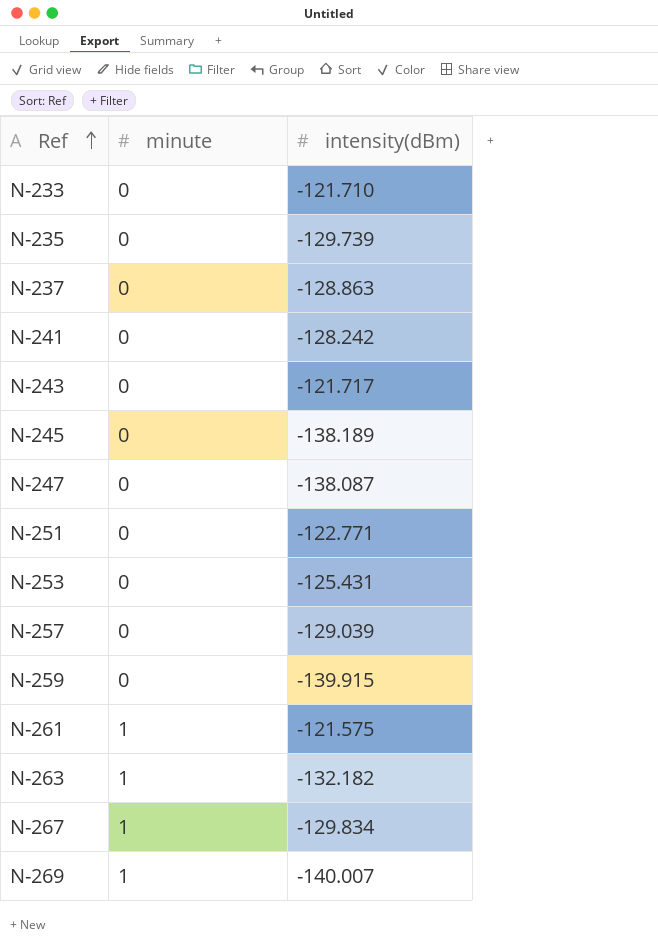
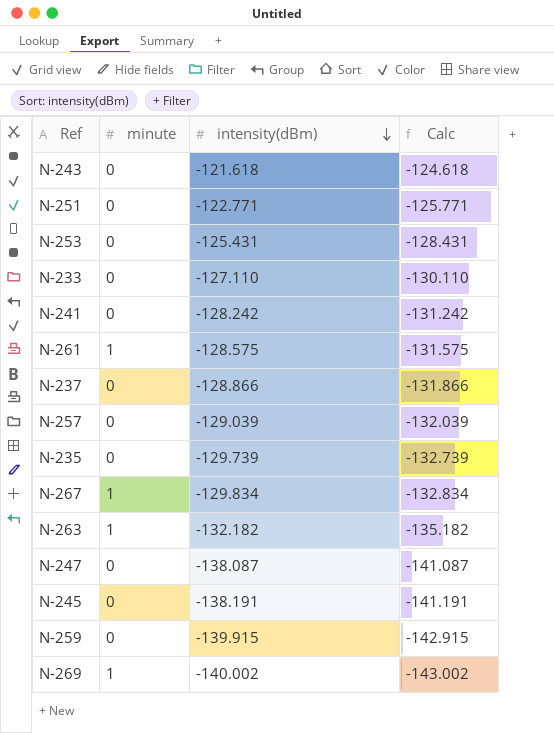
row order: Ref ascending -> intensity(dBm) descending
column Calc | formula: none -> [intensity(dBm)] - 3
N-243 | intensity(dBm): -121.717 -> -121.618
N-233 | intensity(dBm): -121.710 -> -127.110
N-261 | intensity(dBm): -121.575 -> -128.575
N-237 | intensity(dBm): -128.863 -> -128.866
N-245 | intensity(dBm): -138.189 -> -138.191
N-269 | intensity(dBm): -140.007 -> -140.002

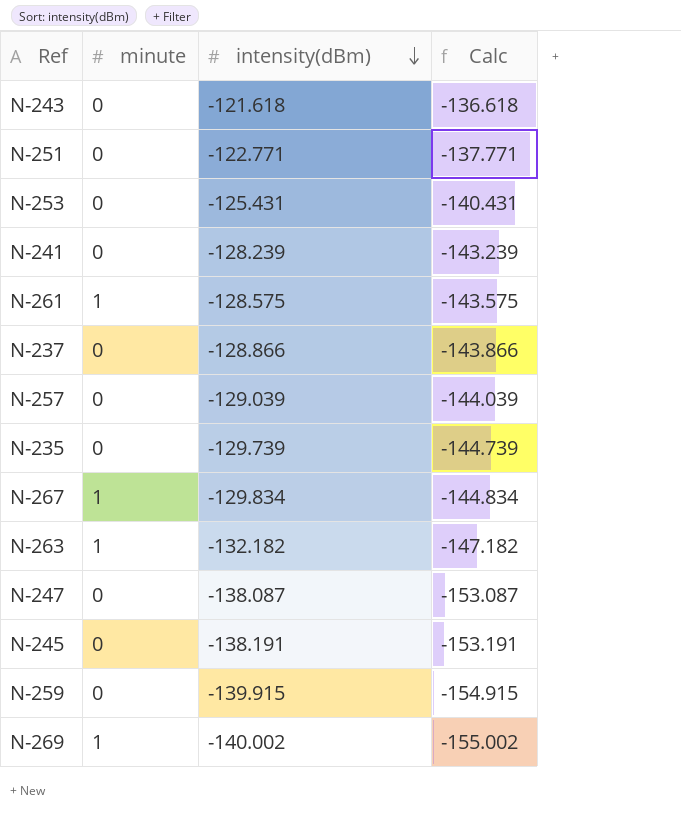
column Calc | formula: [intensity(dBm)] - 3 -> [intensity(dBm)] - 15
row N-233: 0 | -127.110 | -130.110 -> none
N-241 | intensity(dBm): -128.242 -> -128.239

